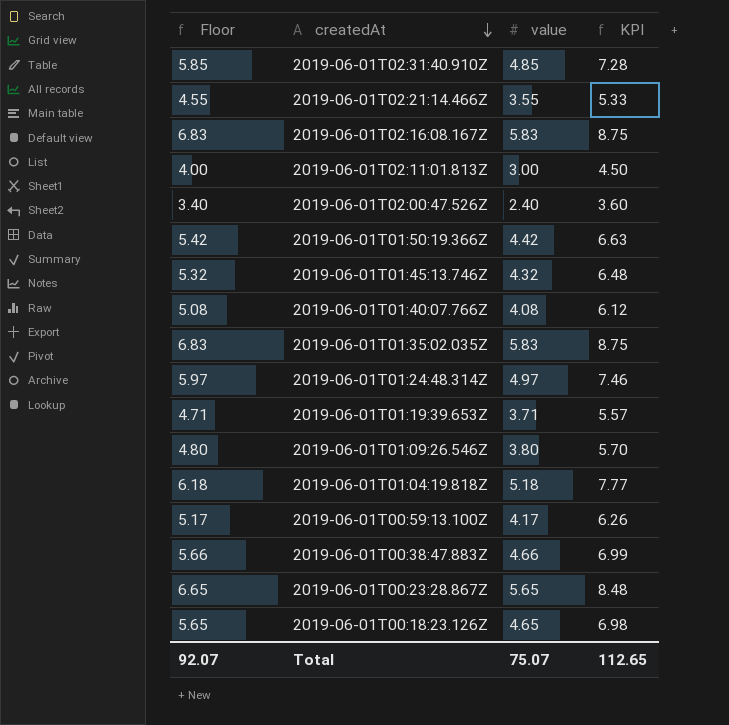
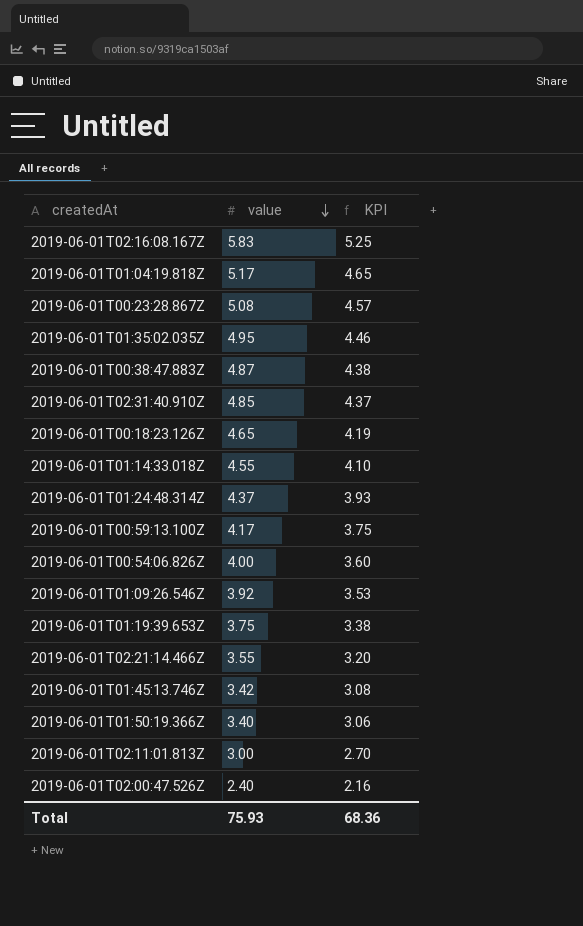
row order: createdAt descending -> value descending
column Floor | formula: [value] + 1 -> none
column KPI | formula: [value] * 1.5 -> [value] * 0.9
row 2019-06-01T01:40:07.766Z: 5.08 | 4.08 | 6.12 -> none
2019-06-01T01:04:19.818Z | value: 5.18 -> 5.17
2019-06-01T00:23:28.867Z | value: 5.65 -> 5.08
2019-06-01T01:35:02.035Z | value: 5.83 -> 4.95
2019-06-01T00:38:47.883Z | value: 4.66 -> 4.87
row 2019-06-01T01:14:33.018Z: none -> 4.55 | 4.10
2019-06-01T01:24:48.314Z | value: 4.97 -> 4.37
row 2019-06-01T00:54:06.826Z: none -> 4.00 | 3.60
2019-06-01T01:09:26.546Z | value: 3.80 -> 3.92
2019-06-01T01:19:39.653Z | value: 3.71 -> 3.75
2019-06-01T01:45:13.746Z | value: 4.32 -> 3.42
2019-06-01T01:50:19.366Z | value: 4.42 -> 3.40
Total | value: 75.07 -> 75.93
Total | KPI: 112.65 -> 68.36

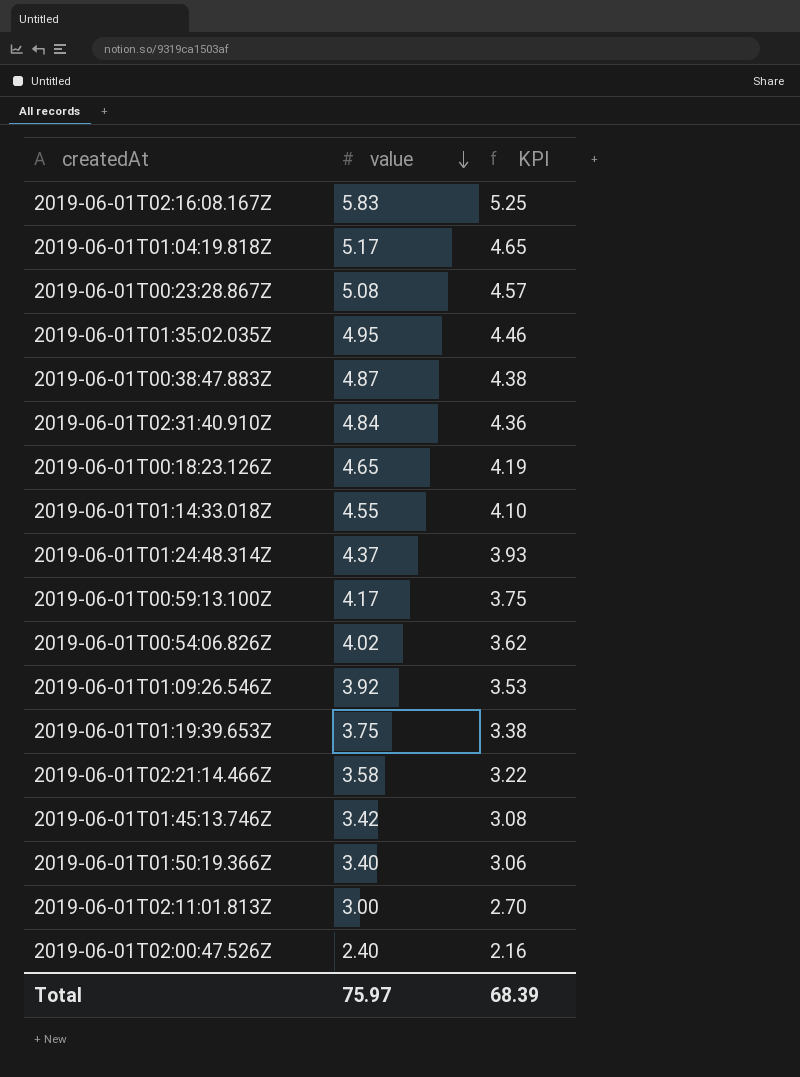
2019-06-01T02:31:40.910Z | value: 4.85 -> 4.84
2019-06-01T02:31:40.910Z | KPI: 4.37 -> 4.36
2019-06-01T00:54:06.826Z | value: 4.00 -> 4.02
2019-06-01T00:54:06.826Z | KPI: 3.60 -> 3.62
2019-06-01T02:21:14.466Z | value: 3.55 -> 3.58
2019-06-01T02:21:14.466Z | KPI: 3.20 -> 3.22
Total | value: 75.93 -> 75.97
Total | KPI: 68.36 -> 68.39

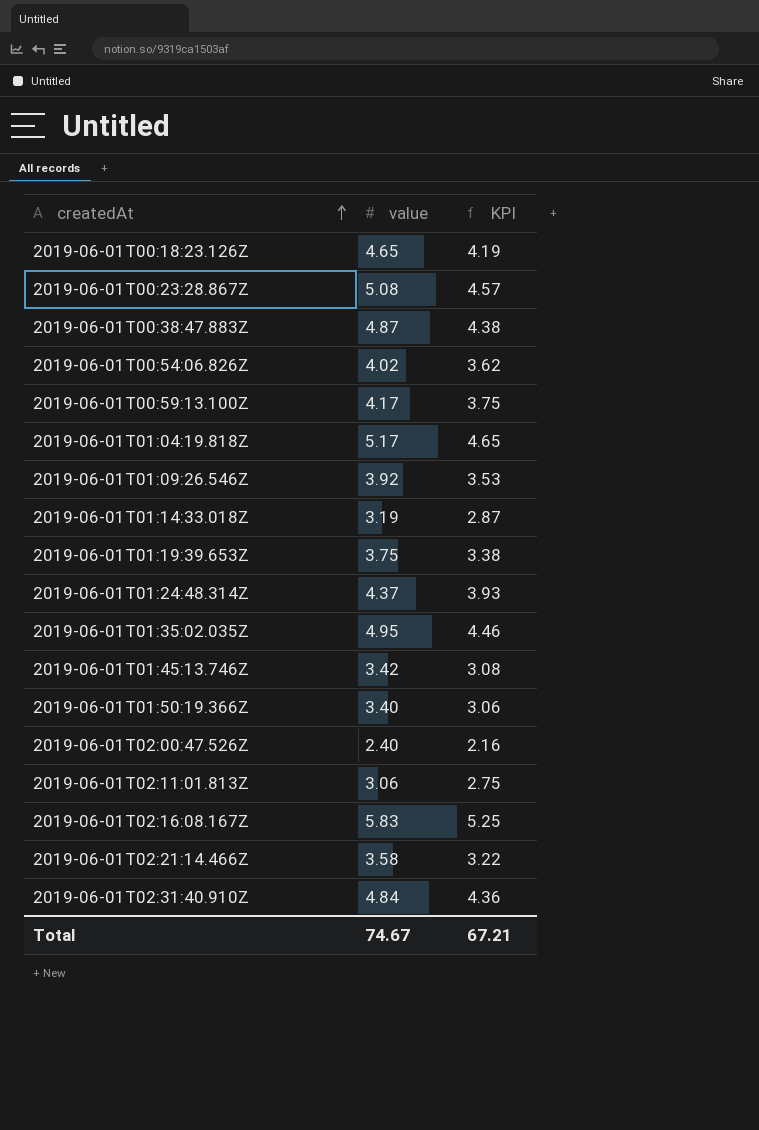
row order: value descending -> createdAt ascending
2019-06-01T01:14:33.018Z | value: 4.55 -> 3.19
2019-06-01T01:14:33.018Z | KPI: 4.10 -> 2.87
2019-06-01T02:11:01.813Z | value: 3.00 -> 3.06
2019-06-01T02:11:01.813Z | KPI: 2.70 -> 2.75
Total | value: 75.97 -> 74.67
Total | KPI: 68.39 -> 67.21

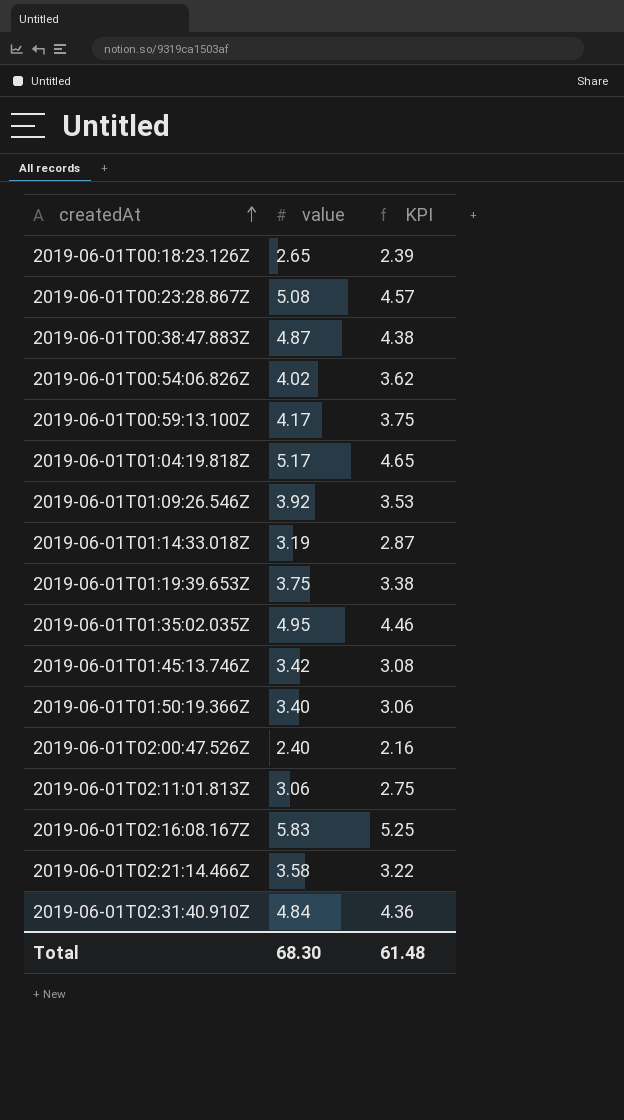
row 2019-06-01T01:24:48.314Z: 4.37 | 3.93 -> none
2019-06-01T00:18:23.126Z | value: 4.65 -> 2.65
2019-06-01T00:18:23.126Z | KPI: 4.19 -> 2.39
Total | value: 74.67 -> 68.30
Total | KPI: 67.21 -> 61.48

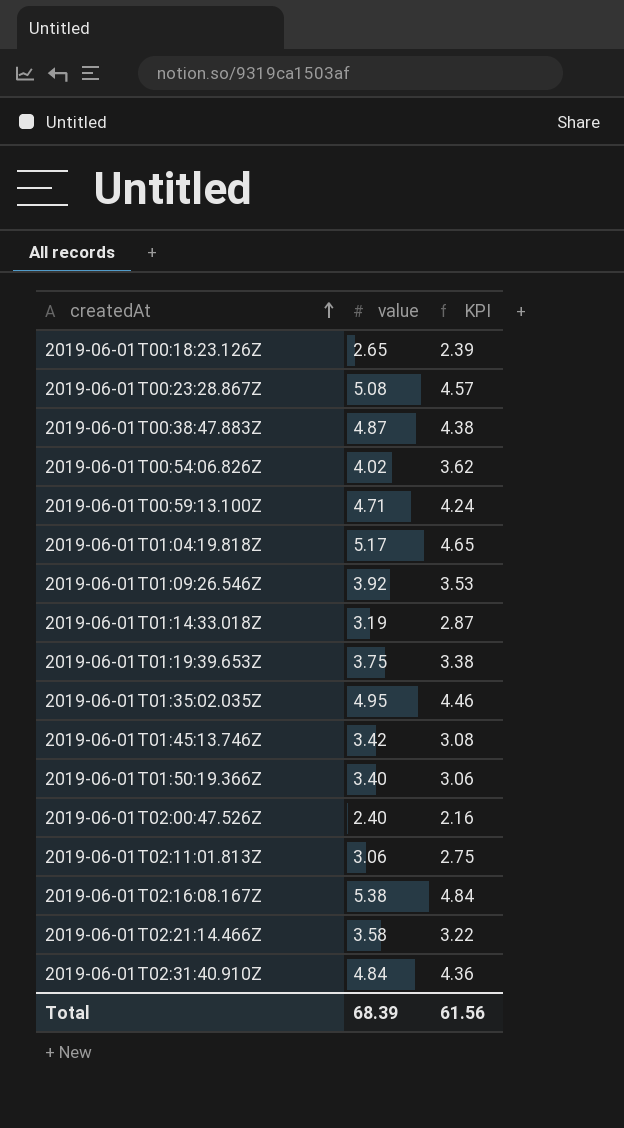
2019-06-01T00:59:13.100Z | value: 4.17 -> 4.71
2019-06-01T00:59:13.100Z | KPI: 3.75 -> 4.24
2019-06-01T02:16:08.167Z | value: 5.83 -> 5.38
2019-06-01T02:16:08.167Z | KPI: 5.25 -> 4.84
Total | value: 68.30 -> 68.39
Total | KPI: 61.48 -> 61.56

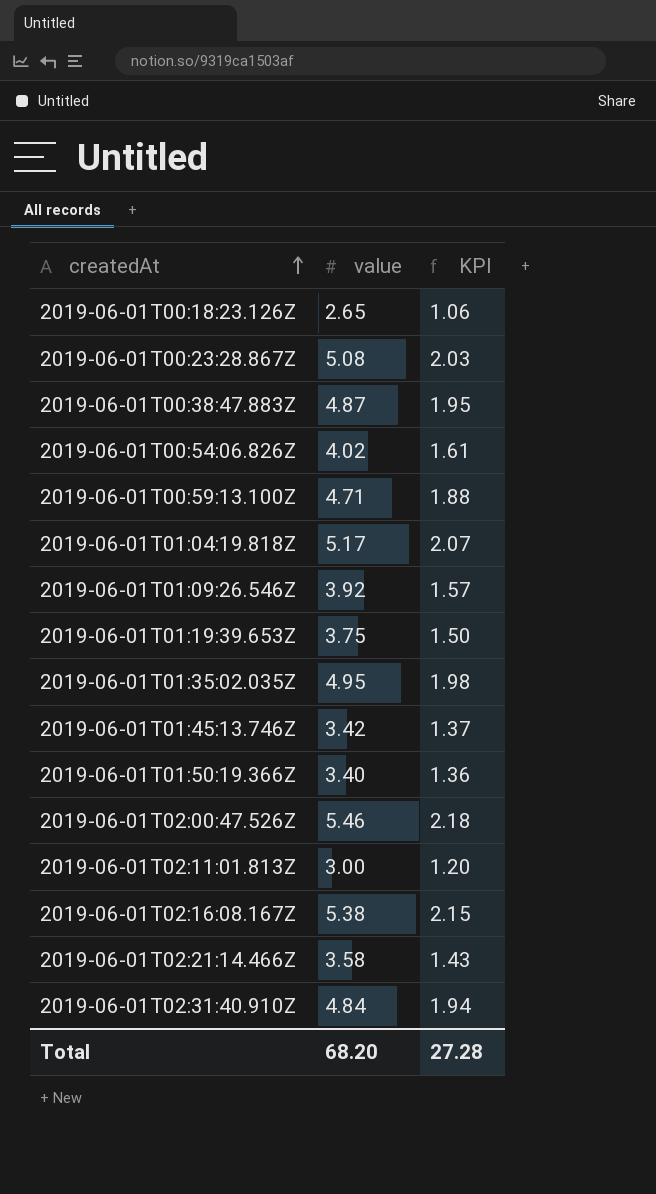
column KPI | formula: [value] * 0.9 -> [value] * 0.4
row 2019-06-01T01:14:33.018Z: 3.19 | 2.87 -> none
2019-06-01T02:00:47.526Z | value: 2.40 -> 5.46
2019-06-01T02:11:01.813Z | value: 3.06 -> 3.00
Total | value: 68.39 -> 68.20
Total | KPI: 61.56 -> 27.28

